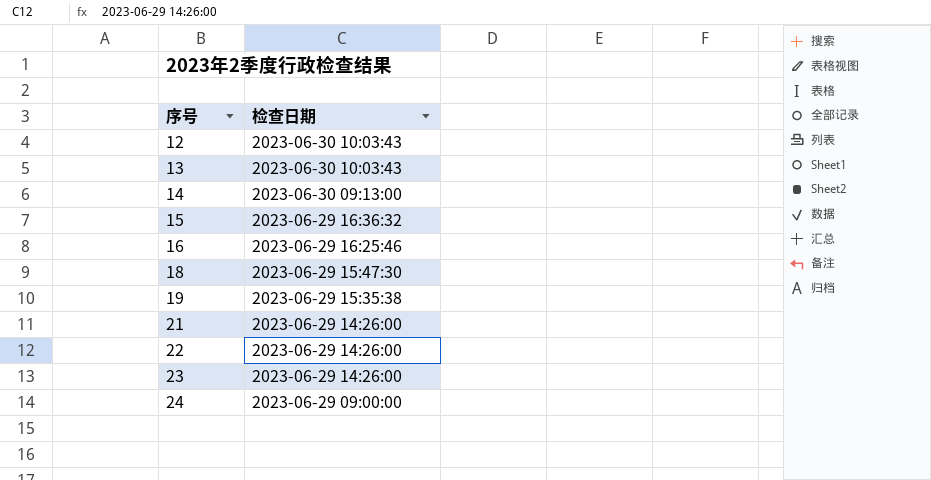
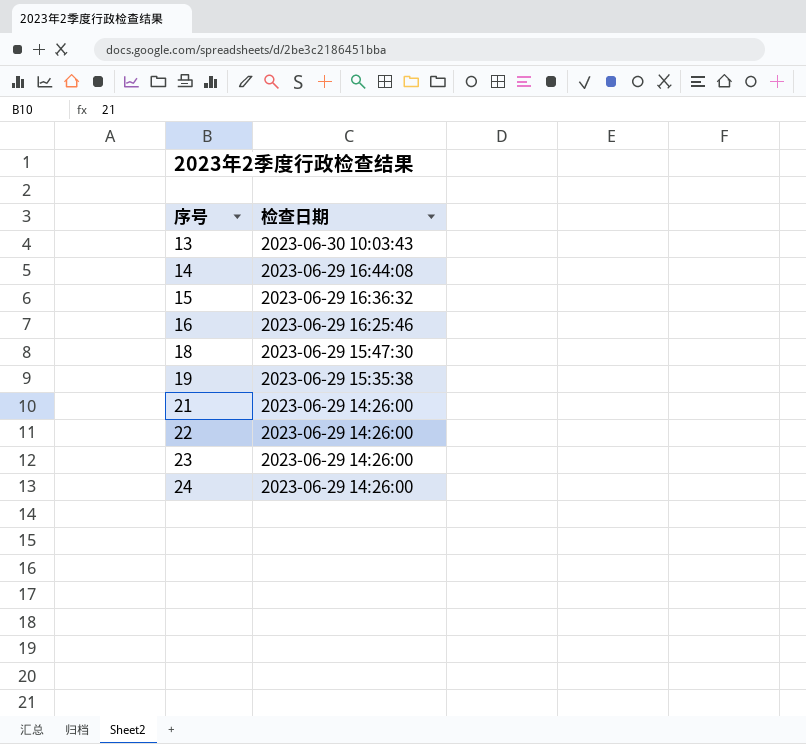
row 12: 2023-06-30 10:03:43 -> none
14 | 检查日期: 2023-06-30 09:13:00 -> 2023-06-29 16:44:08
24 | 检查日期: 2023-06-29 09:00:00 -> 2023-06-29 14:26:00

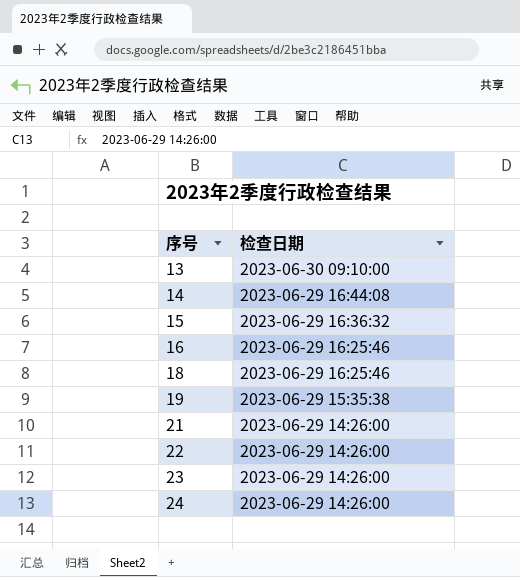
13 | 检查日期: 2023-06-30 10:03:43 -> 2023-06-30 09:10:00
18 | 检查日期: 2023-06-29 15:47:30 -> 2023-06-29 16:25:46

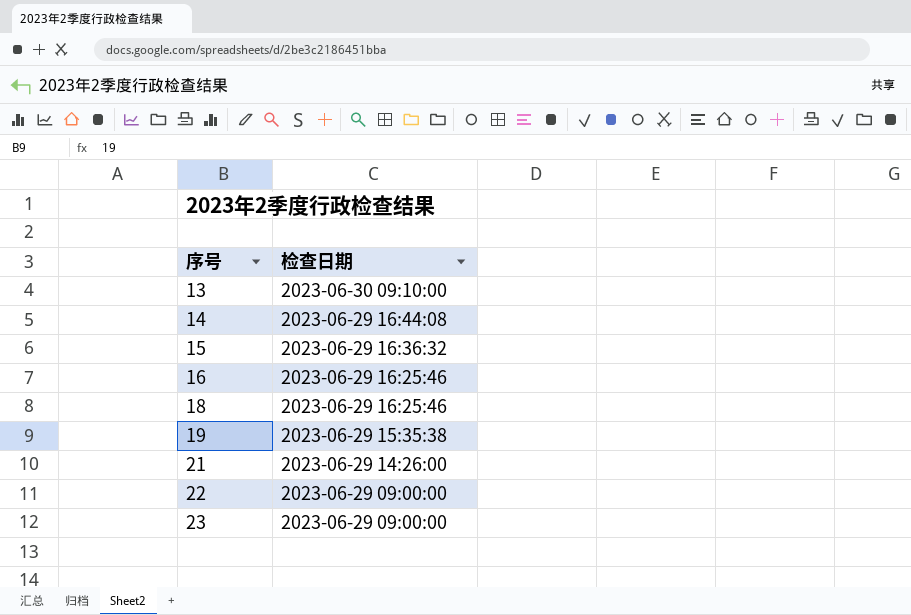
row 24: 2023-06-29 14:26:00 -> none
22 | 检查日期: 2023-06-29 14:26:00 -> 2023-06-29 09:00:00
23 | 检查日期: 2023-06-29 14:26:00 -> 2023-06-29 09:00:00

